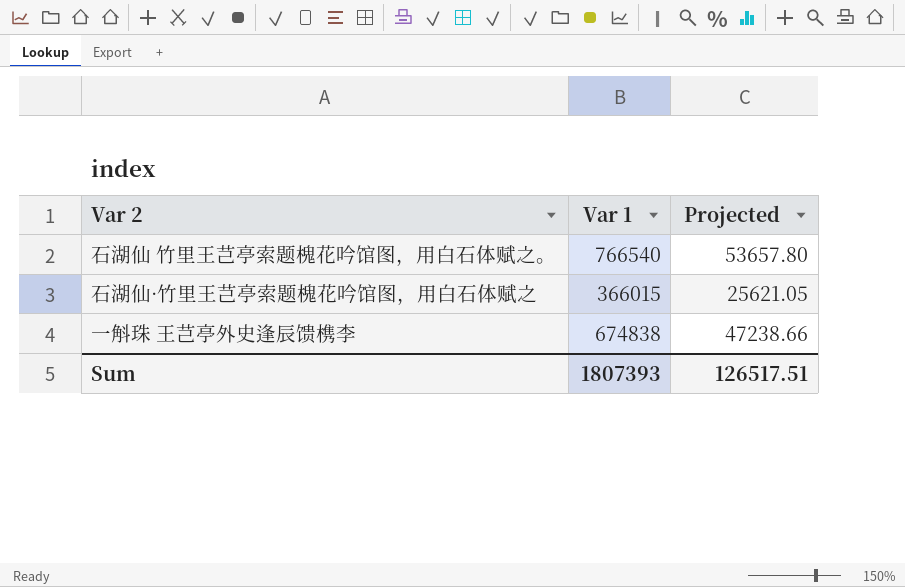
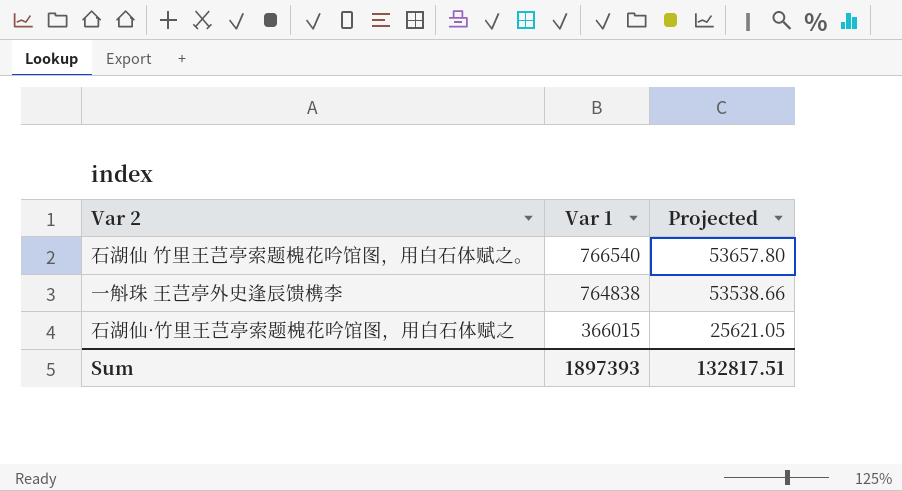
row order: none -> Var 1 descending
一斛珠 王芑亭外史逢辰馈槜李 | Var 1: 674838 -> 764838
一斛珠 王芑亭外史逢辰馈槜李 | Projected: 47238.66 -> 53538.66
Sum | Var 1: 1807393 -> 1897393
Sum | Projected: 126517.51 -> 132817.51

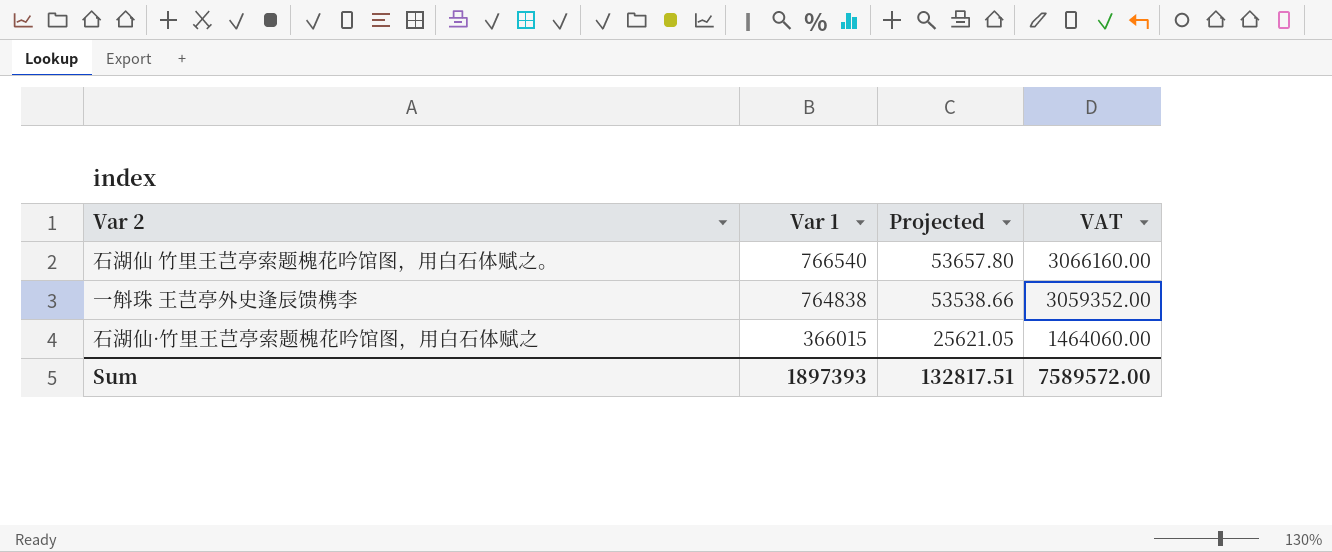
column VAT | formula: none -> [Var 1] * 4

